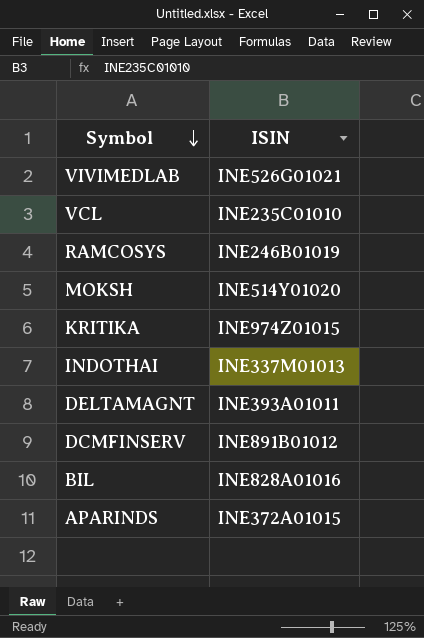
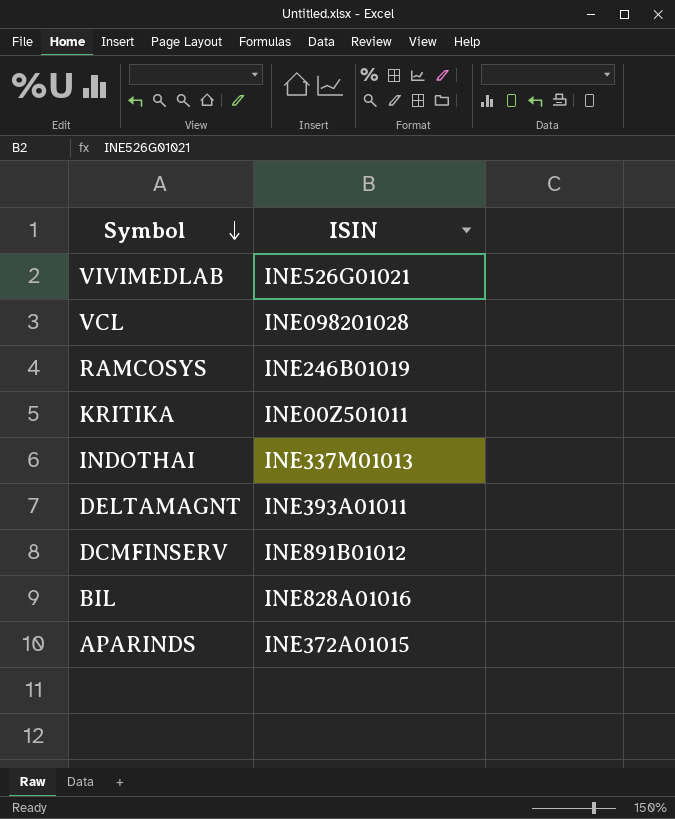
row MOKSH: INE514Y01020 -> none
VCL | ISIN: INE235C01010 -> INE098201028
KRITIKA | ISIN: INE974Z01015 -> INE00Z501011

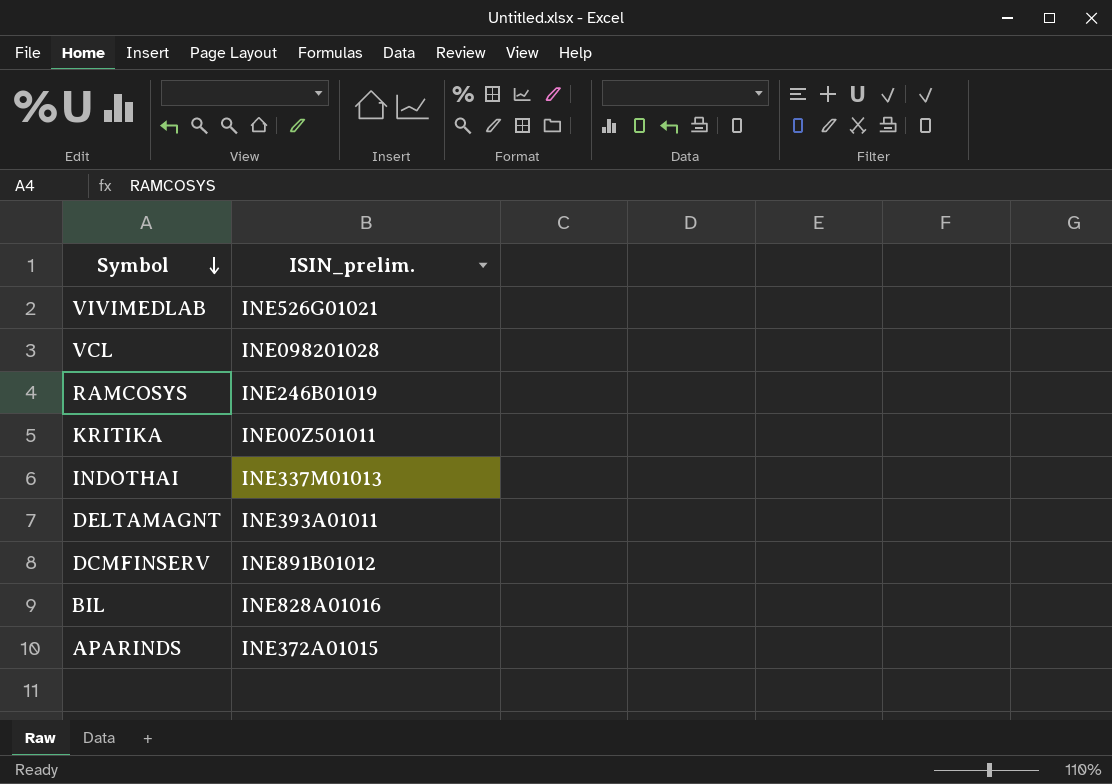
column name: ISIN -> ISIN_prelim.

